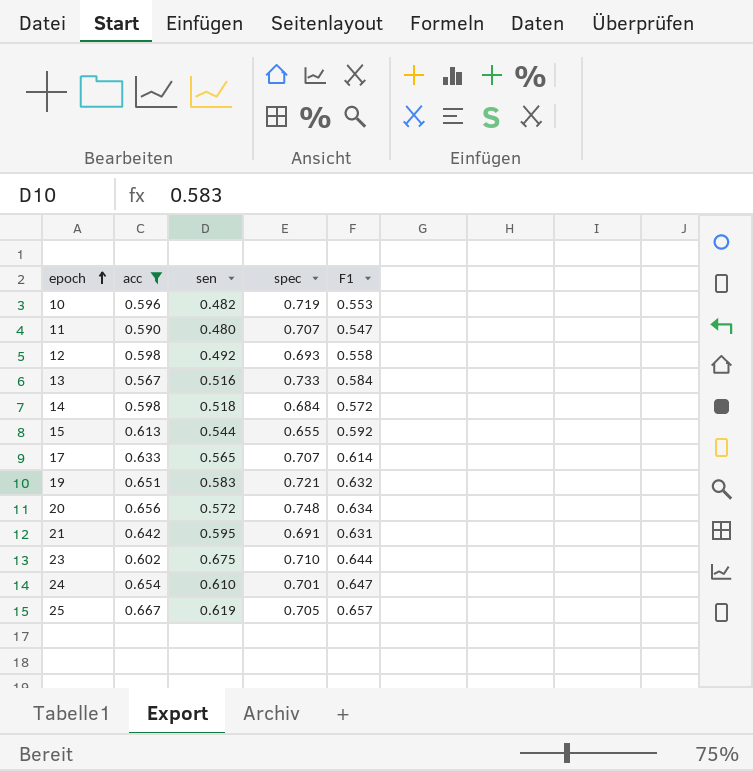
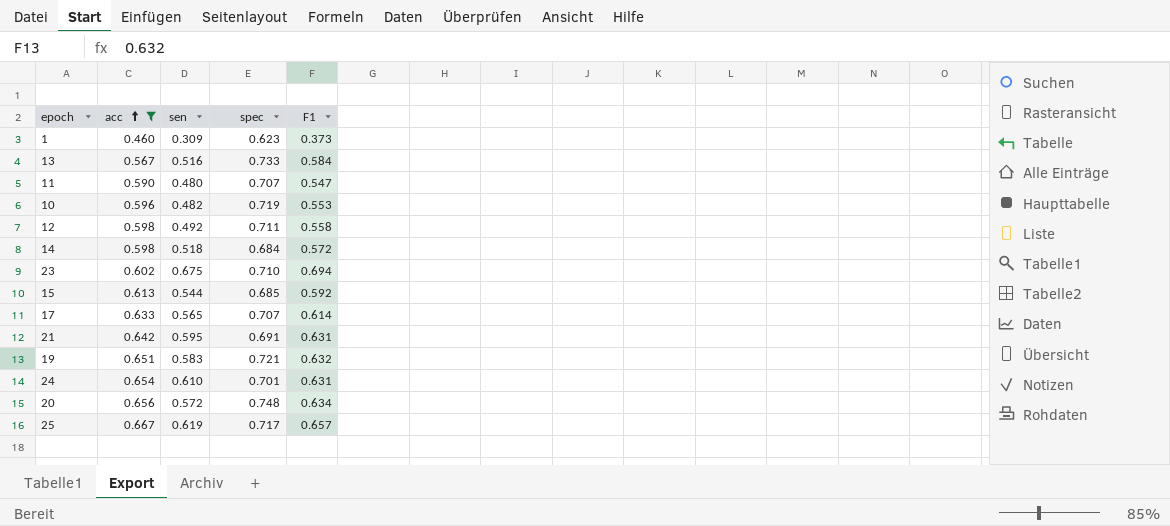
row order: epoch ascending -> acc ascending
row 1: none -> 0.460 | 0.309 | 0.623 | 0.373
12 | spec: 0.693 -> 0.711
23 | F1: 0.644 -> 0.694
15 | spec: 0.655 -> 0.685
24 | F1: 0.647 -> 0.631
25 | spec: 0.705 -> 0.717

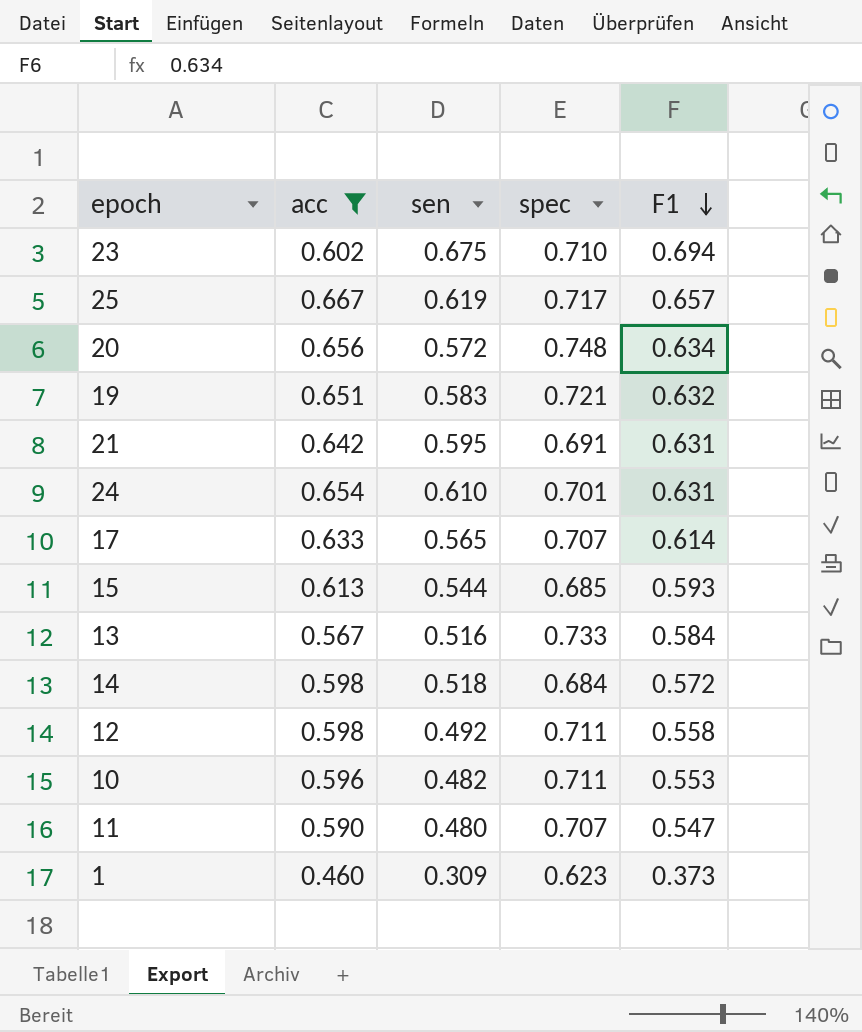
row order: acc ascending -> F1 descending
15 | F1: 0.592 -> 0.593
10 | spec: 0.719 -> 0.711

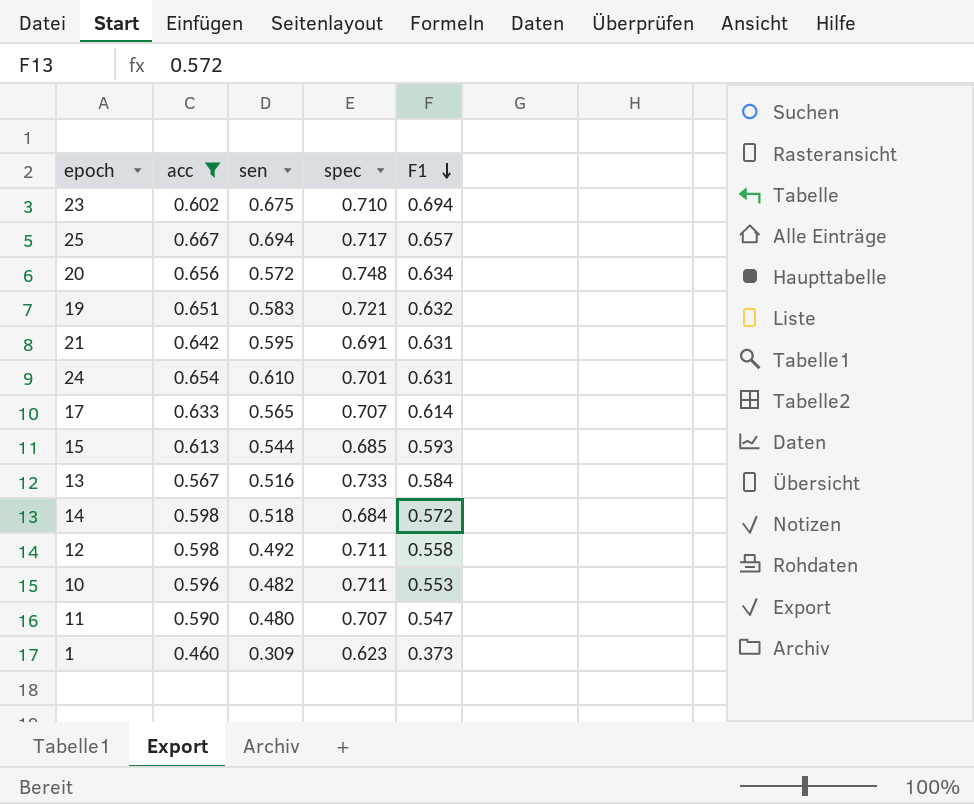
25 | sen: 0.619 -> 0.694

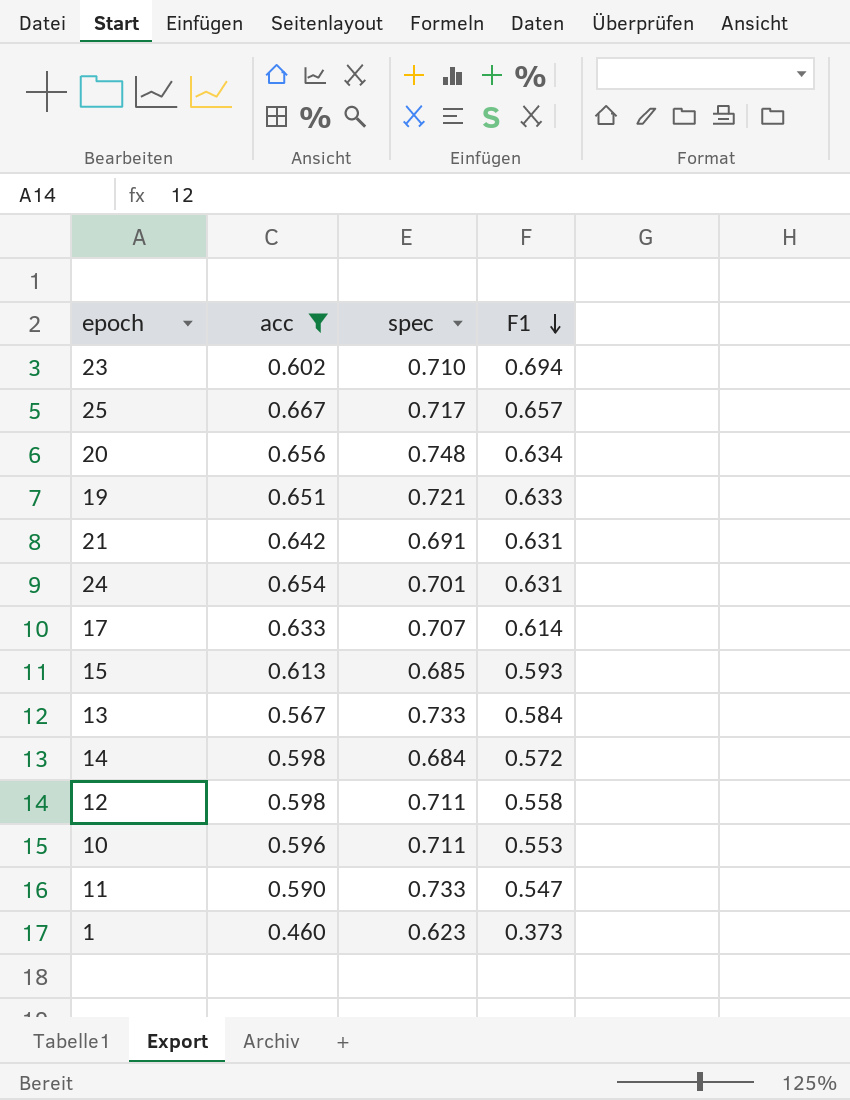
column sen | position: 3 -> none
19 | F1: 0.632 -> 0.633
11 | spec: 0.707 -> 0.733

